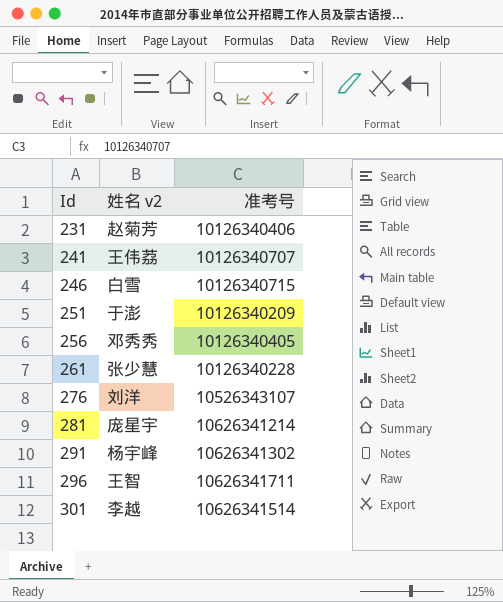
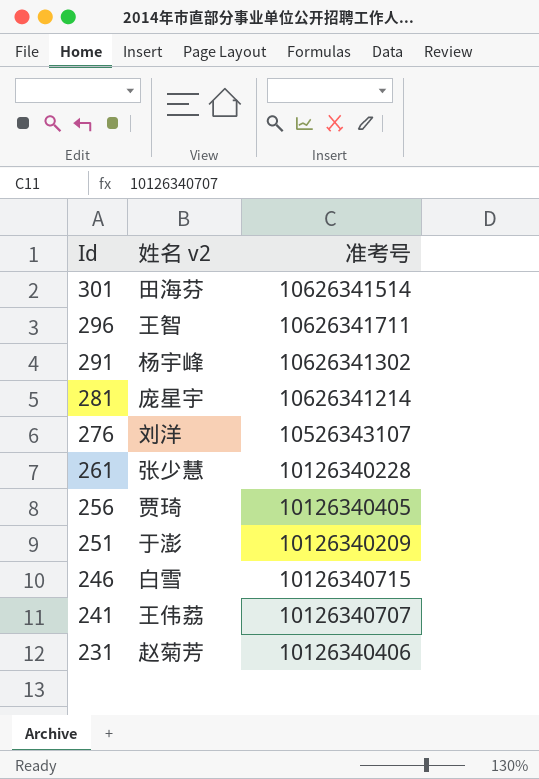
row order: Id ascending -> Id descending
301 | 姓名 v2: 李越 -> 田海芬
256 | 姓名 v2: 邓秀秀 -> 贾琦

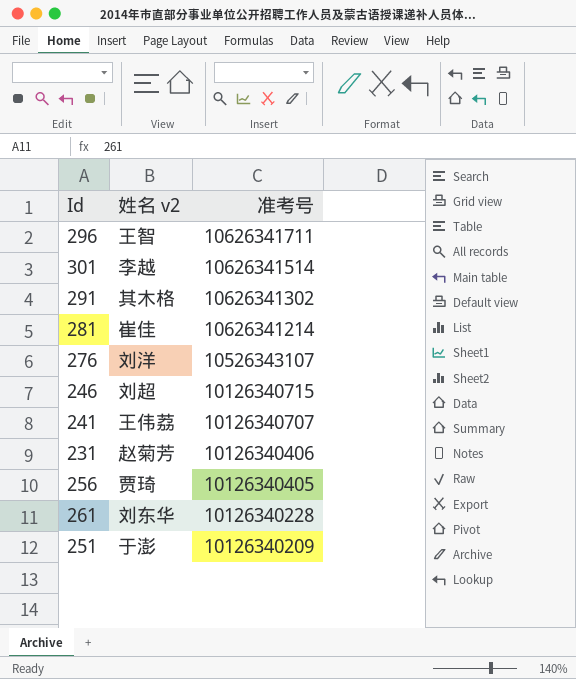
row order: Id descending -> 准考号 descending
301 | 姓名 v2: 田海芬 -> 李越
291 | 姓名 v2: 杨宇峰 -> 其木格
281 | 姓名 v2: 庞星宇 -> 崔佳
246 | 姓名 v2: 白雪 -> 刘超
261 | 姓名 v2: 张少慧 -> 刘东华

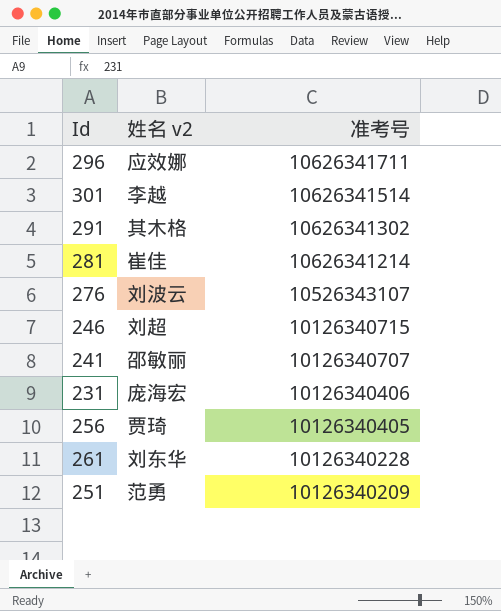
296 | 姓名 v2: 王智 -> 应效娜
276 | 姓名 v2: 刘洋 -> 刘波云
241 | 姓名 v2: 王伟荔 -> 邵敏丽
231 | 姓名 v2: 赵菊芳 -> 庞海宏
251 | 姓名 v2: 于澎 -> 范勇

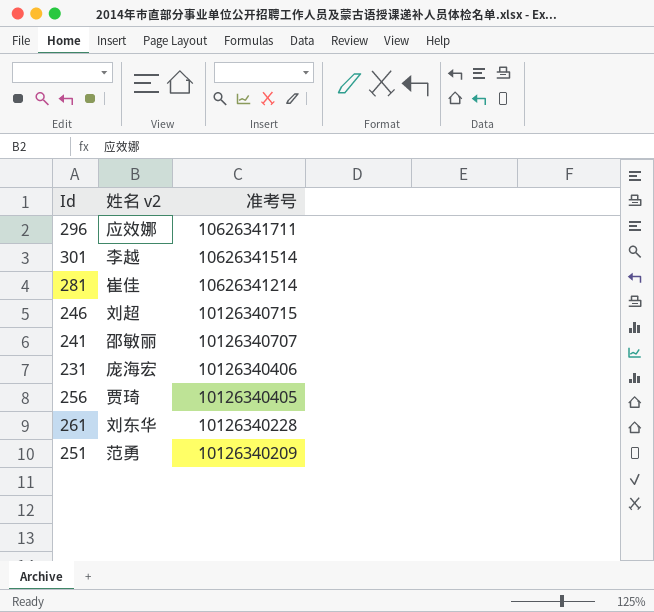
row 291: 其木格 | 10626341302 -> none
row 276: 刘波云 | 10526343107 -> none

